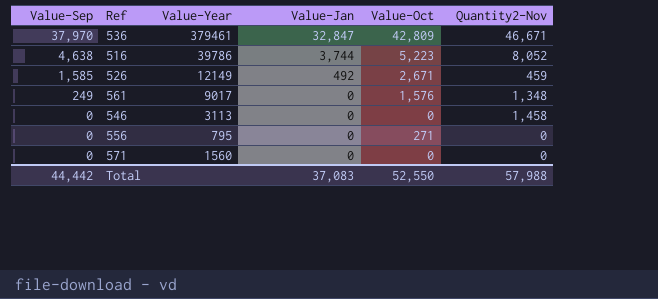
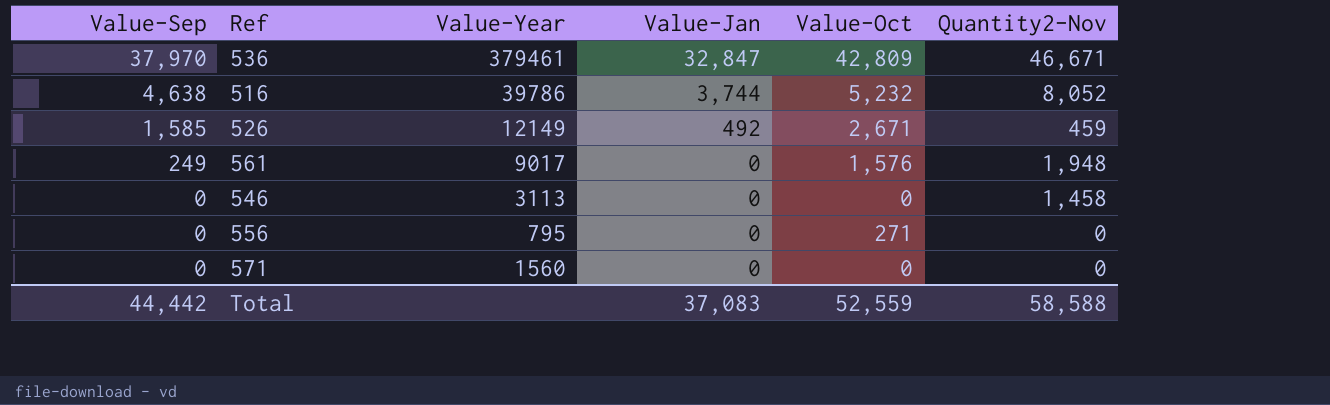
516 | Value-Oct: 5,223 -> 5,232
561 | Quantity2-Nov: 1,348 -> 1,948
Total | Value-Oct: 52,550 -> 52,559
Total | Quantity2-Nov: 57,988 -> 58,588

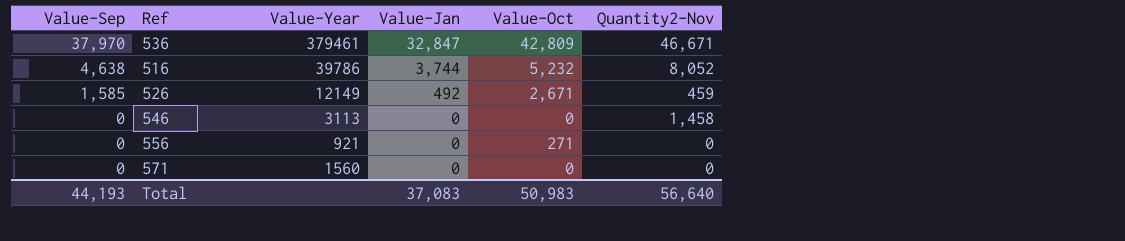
row 561: 249 | 9017 | 0 | 1,576 | 1,948 -> none
556 | Value-Year: 795 -> 921
Total | Value-Sep: 44,442 -> 44,193
Total | Value-Oct: 52,559 -> 50,983
Total | Quantity2-Nov: 58,588 -> 56,640

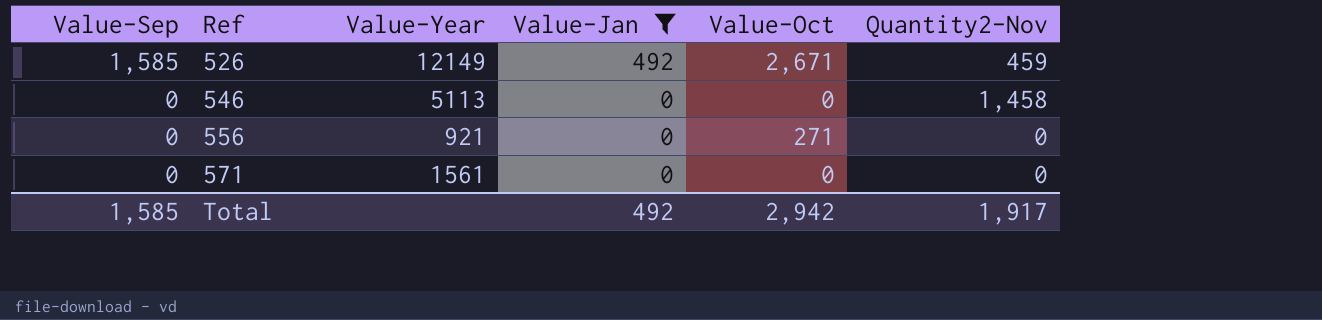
filter: none -> Value-Jan <= 492
546 | Value-Year: 3113 -> 5113
571 | Value-Year: 1560 -> 1561
Total | Value-Sep: 44,193 -> 1,585
Total | Value-Jan: 37,083 -> 492
Total | Value-Oct: 50,983 -> 2,942
Total | Quantity2-Nov: 56,640 -> 1,917

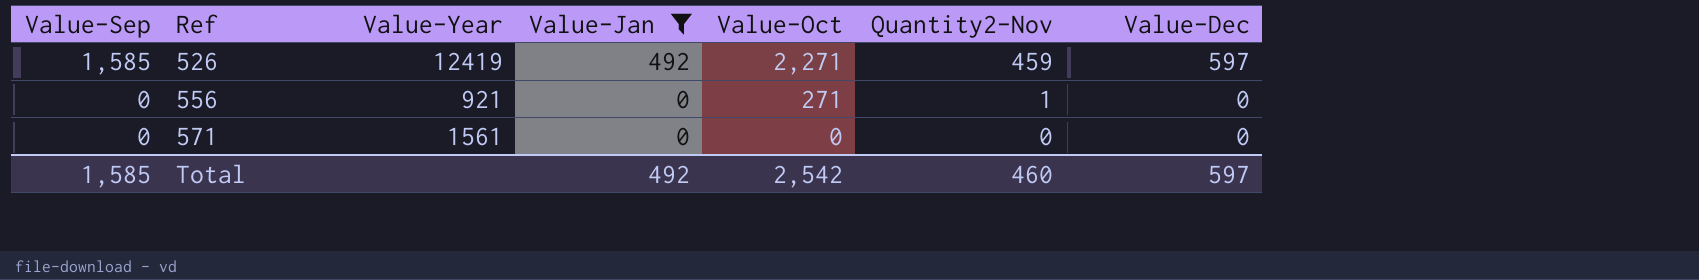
column Value-Dec | position: none -> 7
row 546: 0 | 5113 | 0 | 0 | 1,458 -> none
526 | Value-Year: 12149 -> 12419
526 | Value-Oct: 2,671 -> 2,271
556 | Quantity2-Nov: 0 -> 1
Total | Value-Oct: 2,942 -> 2,542
Total | Quantity2-Nov: 1,917 -> 460

